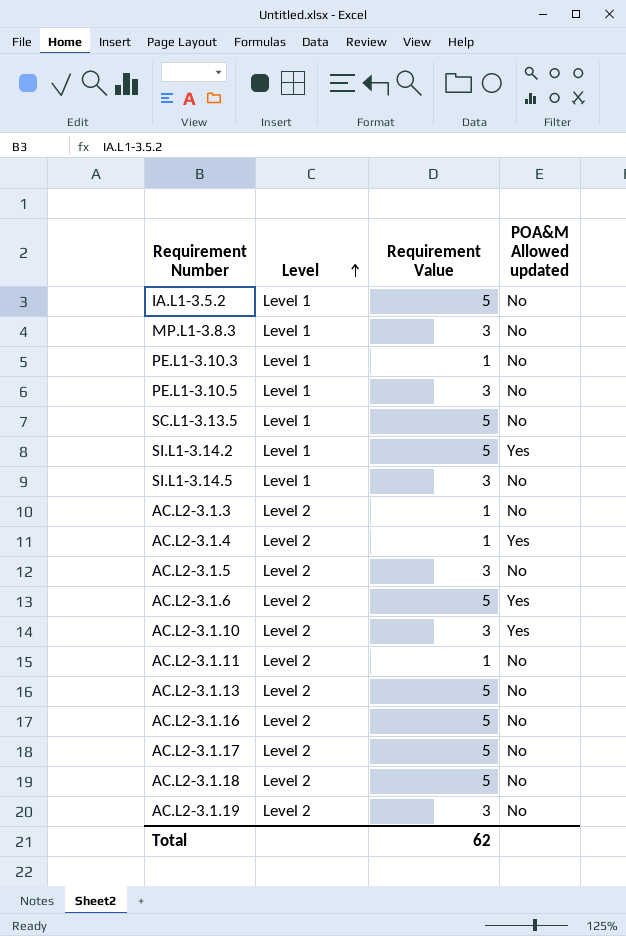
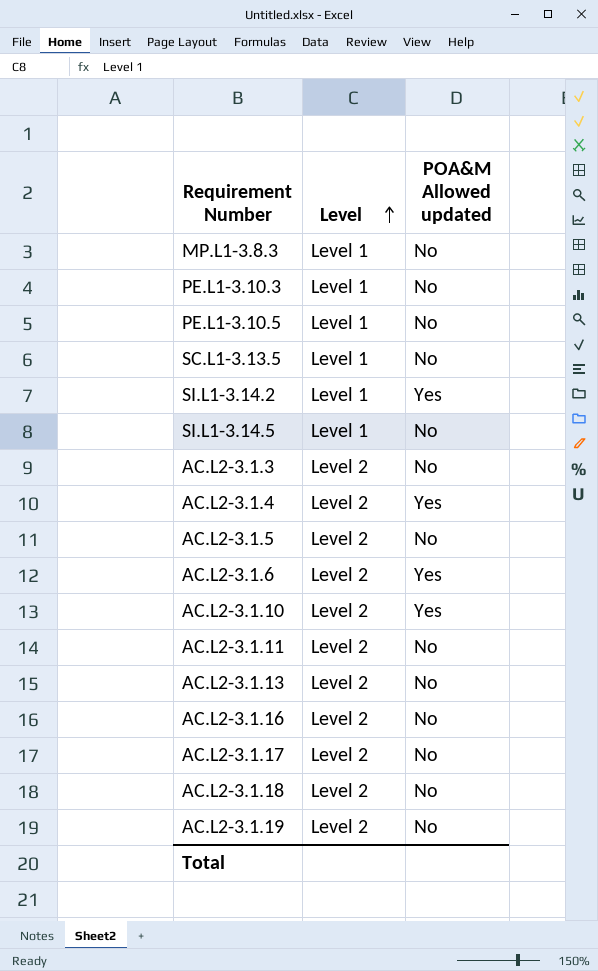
column Requirement Value | position: 3 -> none
row IA.L1-3.5.2: Level 1 | 5 | No -> none

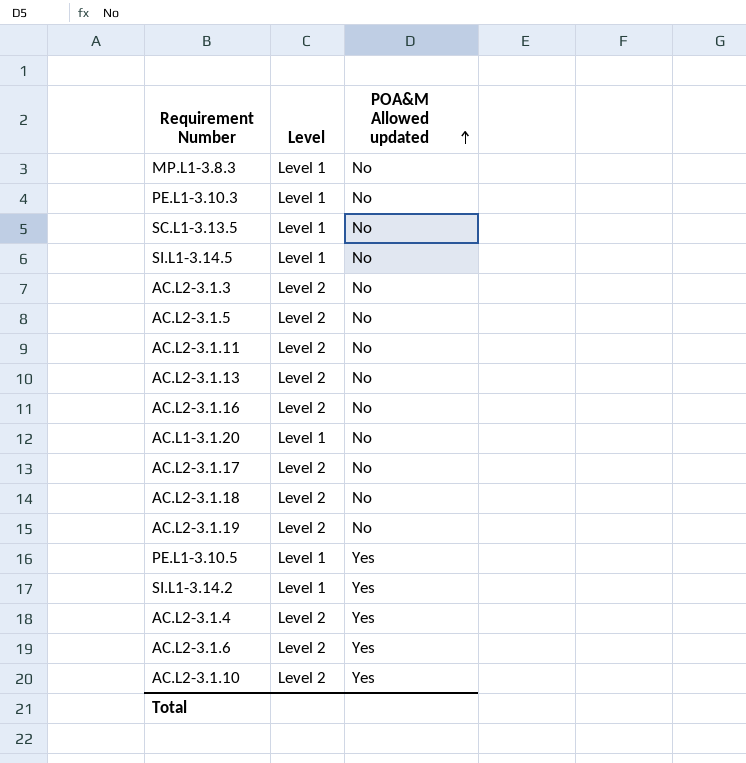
row order: Level ascending -> POA&M Allowed updated ascending
row AC.L1-3.1.20: none -> Level 1 | No
PE.L1-3.10.5 | POA&M Allowed updated: No -> Yes

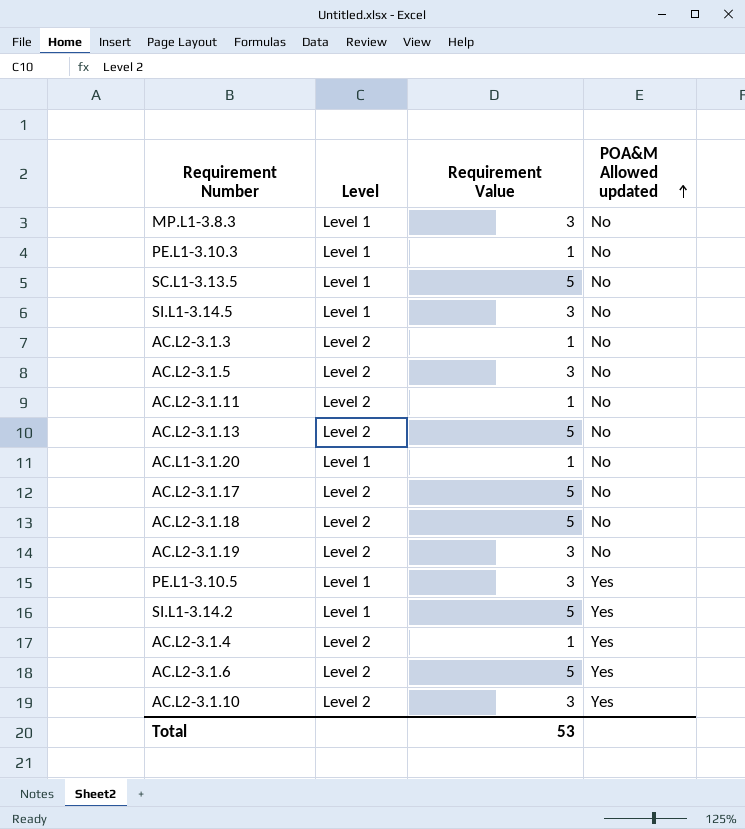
column Requirement Value | position: none -> 3
row AC.L2-3.1.16: Level 2 | No -> none

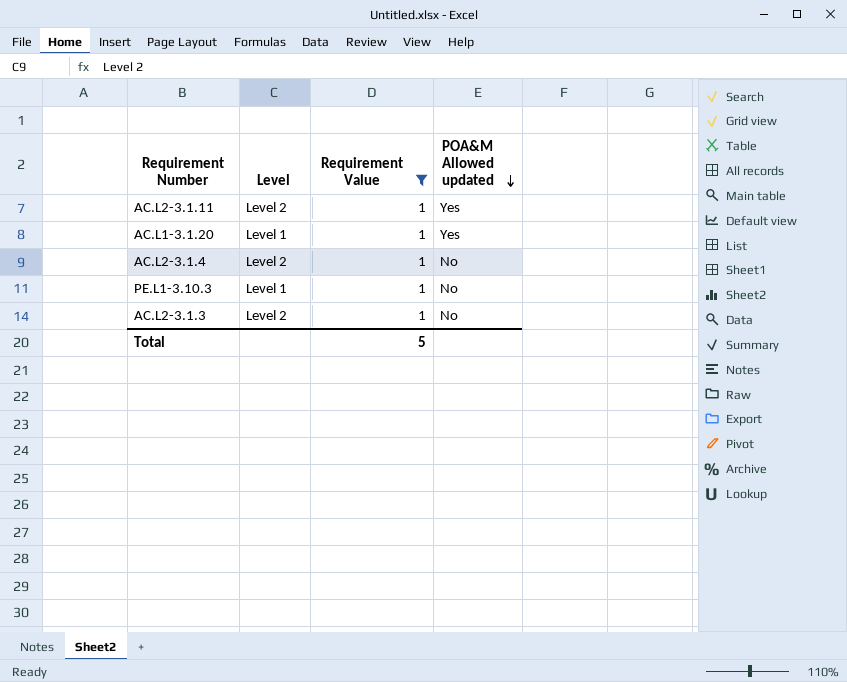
filter: none -> Requirement Value = 1
row order: POA&M Allowed updated ascending -> POA&M Allowed updated descending
AC.L2-3.1.11 | POA&M Allowed updated: No -> Yes
AC.L1-3.1.20 | POA&M Allowed updated: No -> Yes
AC.L2-3.1.4 | POA&M Allowed updated: Yes -> No
Total | Requirement Value: 53 -> 5

